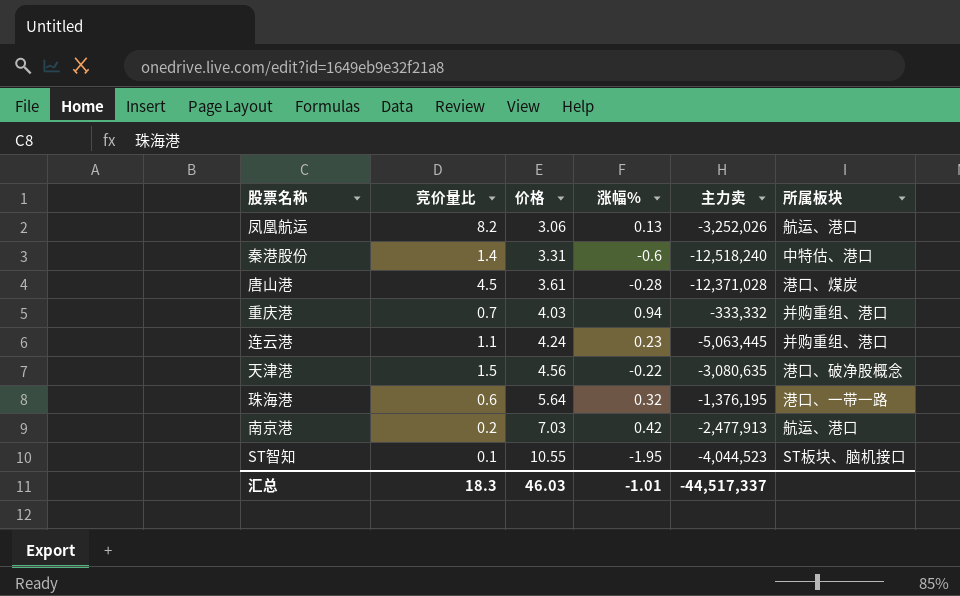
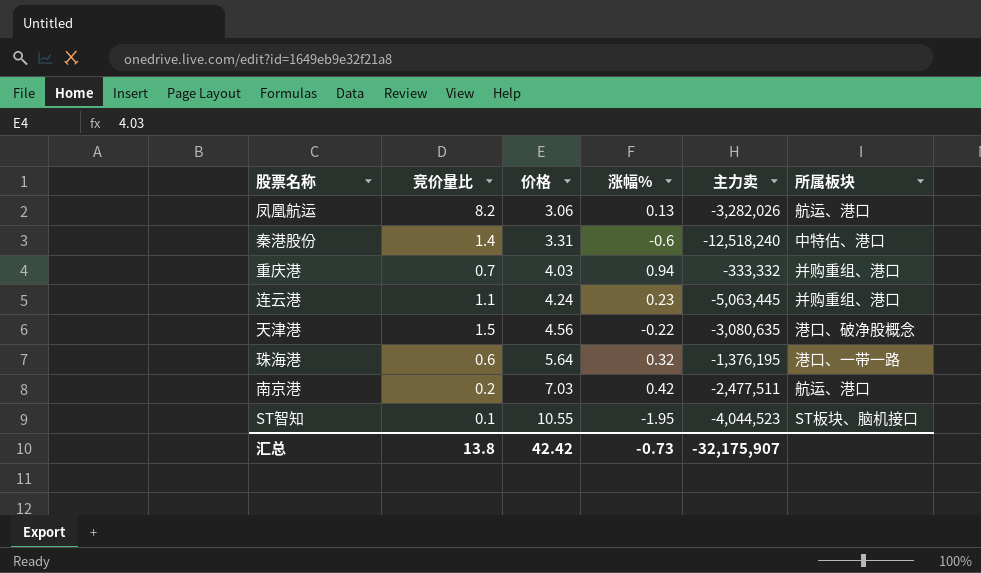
row 唐山港: 4.5 | 3.61 | -0.28 | -12,371,028 | 港口、煤炭 -> none
凤凰航运 | 主力卖: -3,252,026 -> -3,282,026
南京港 | 主力卖: -2,477,913 -> -2,477,511
汇总 | 竞价量比: 18.3 -> 13.8
汇总 | 价格: 46.03 -> 42.42
汇总 | 涨幅%: -1.01 -> -0.73
汇总 | 主力卖: -44,517,337 -> -32,175,907

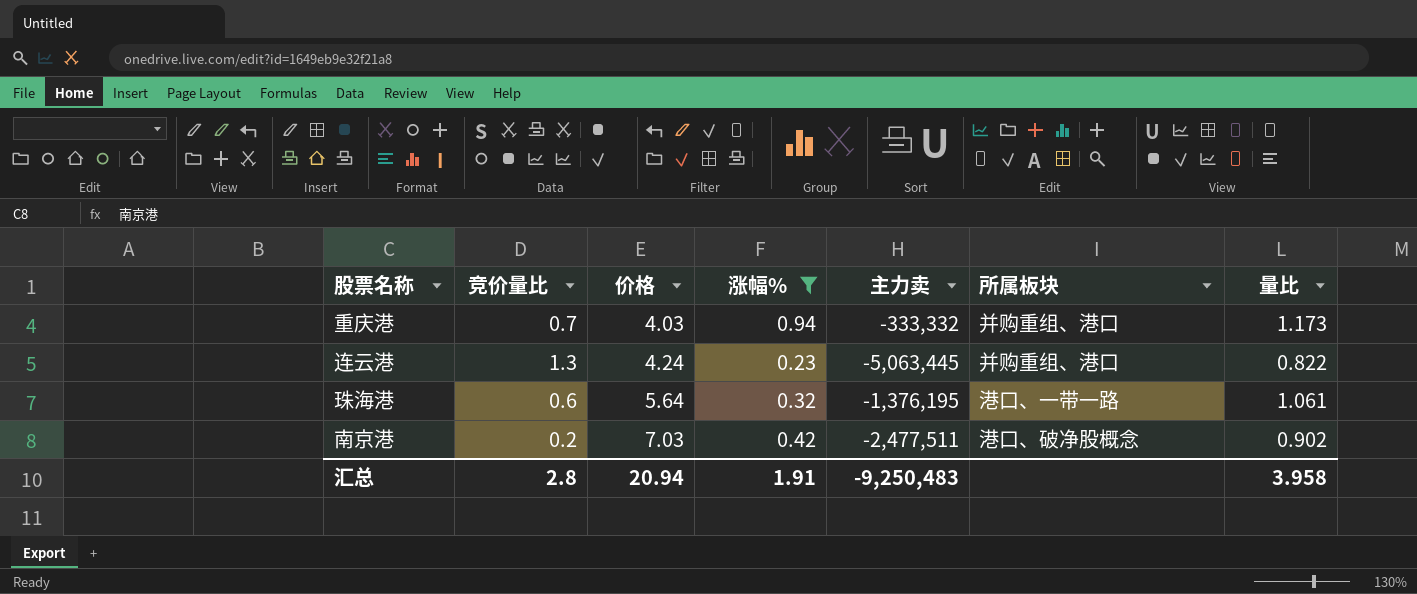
filter: none -> 涨幅% >= 0.23
column 量比 | position: none -> 7
连云港 | 竞价量比: 1.1 -> 1.3
南京港 | 所属板块: 航运、港口 -> 港口、破净股概念
汇总 | 竞价量比: 13.8 -> 2.8
汇总 | 价格: 42.42 -> 20.94
汇总 | 涨幅%: -0.73 -> 1.91
汇总 | 主力卖: -32,175,907 -> -9,250,483

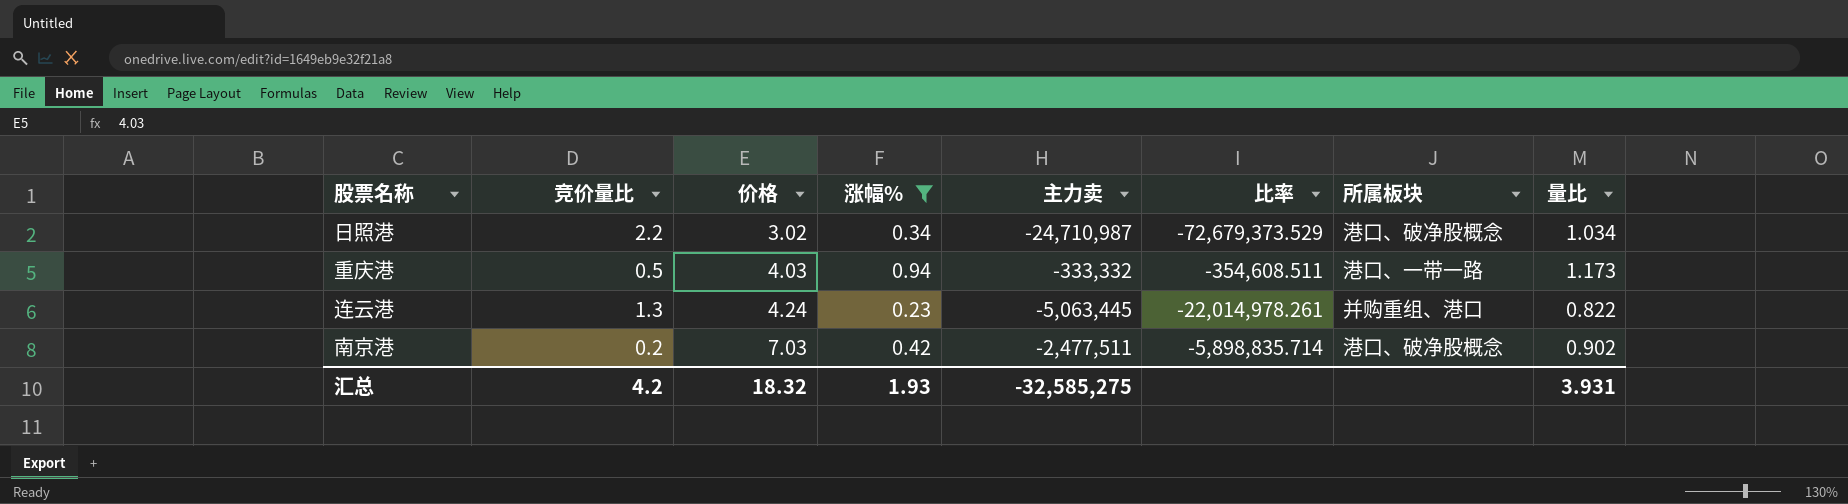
column 比率 | formula: none -> [主力卖] / [涨幅%]
row 珠海港: 0.6 | 5.64 | 0.32 | -1,376,195 | 港口、一带一路 | 1.061 -> none
row 日照港: none -> 2.2 | 3.02 | 0.34 | -24,710,987 | -72,679,373.529 | 港口、破净股概念 | 1.034
重庆港 | 竞价量比: 0.7 -> 0.5
重庆港 | 所属板块: 并购重组、港口 -> 港口、一带一路
汇总 | 竞价量比: 2.8 -> 4.2
汇总 | 价格: 20.94 -> 18.32
汇总 | 涨幅%: 1.91 -> 1.93
汇总 | 主力卖: -9,250,483 -> -32,585,275
汇总 | 量比: 3.958 -> 3.931

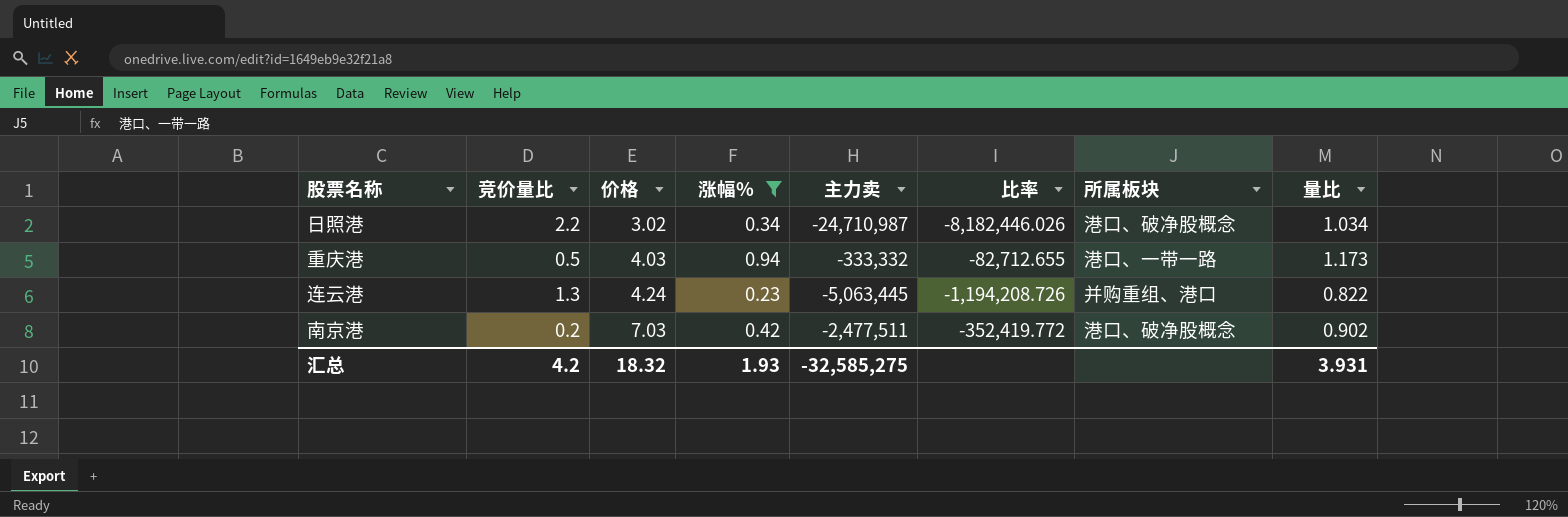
column 比率 | formula: [主力卖] / [涨幅%] -> [主力卖] / [价格]

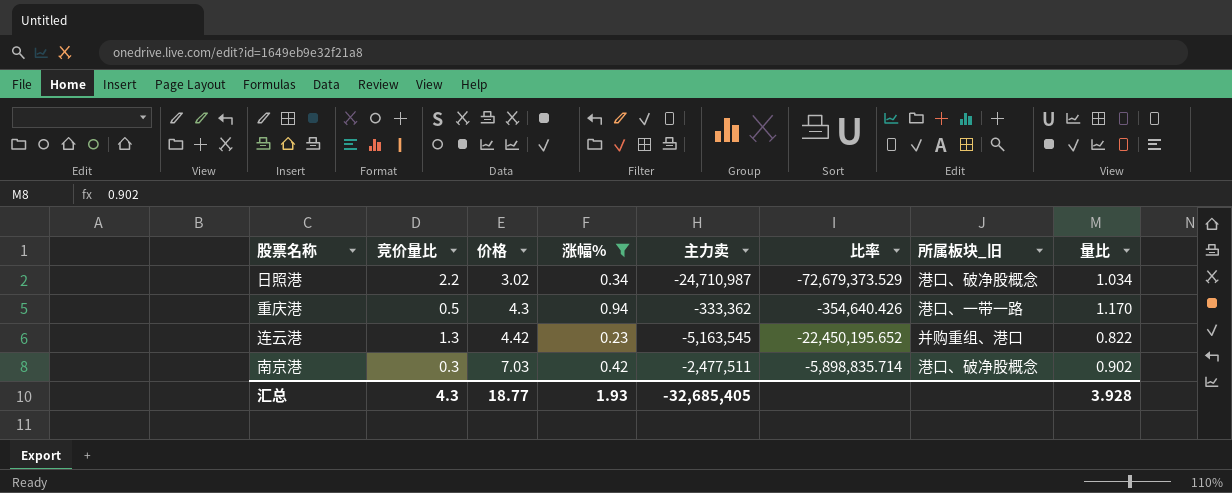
column 比率 | formula: [主力卖] / [价格] -> [主力卖] / [涨幅%]
column name: 所属板块 -> 所属板块_旧
重庆港 | 价格: 4.03 -> 4.3
重庆港 | 主力卖: -333,332 -> -333,362
重庆港 | 量比: 1.173 -> 1.170
连云港 | 价格: 4.24 -> 4.42
连云港 | 主力卖: -5,063,445 -> -5,163,545
南京港 | 竞价量比: 0.2 -> 0.3
汇总 | 竞价量比: 4.2 -> 4.3
汇总 | 价格: 18.32 -> 18.77
汇总 | 主力卖: -32,585,275 -> -32,685,405
汇总 | 量比: 3.931 -> 3.928

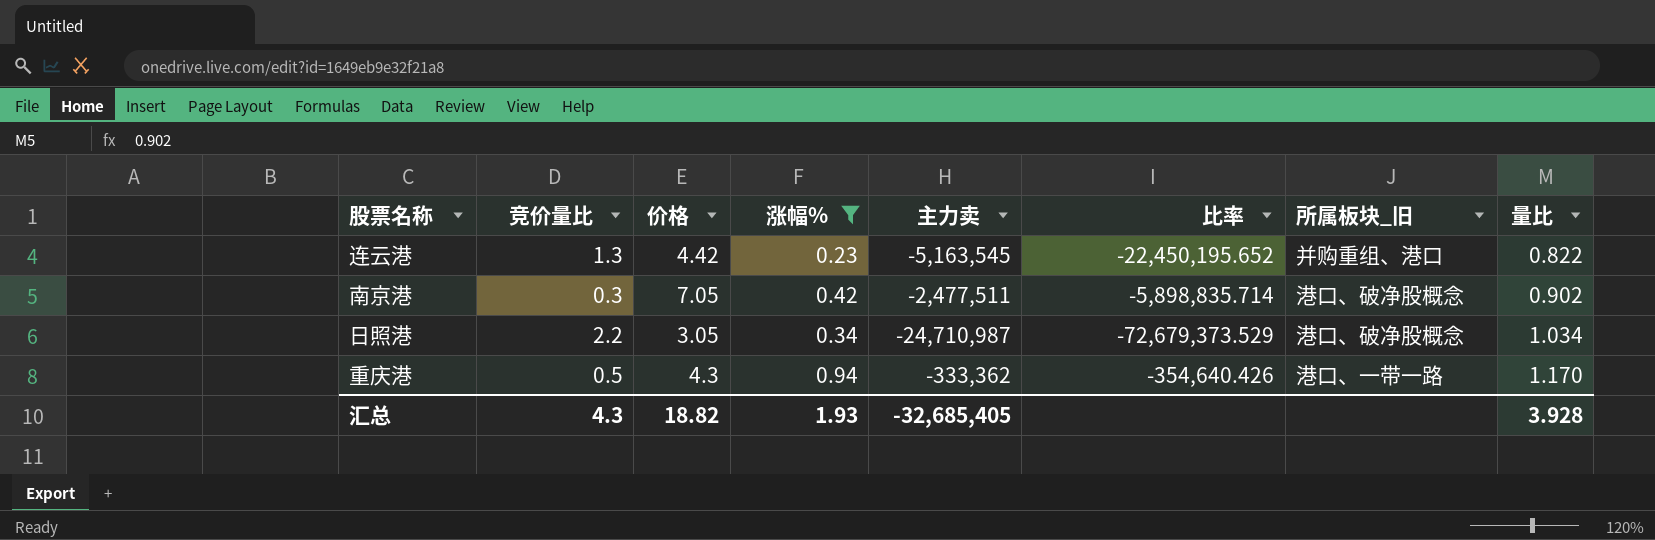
row order: 价格 ascending -> 量比 ascending
南京港 | 价格: 7.03 -> 7.05
日照港 | 价格: 3.02 -> 3.05
汇总 | 价格: 18.77 -> 18.82

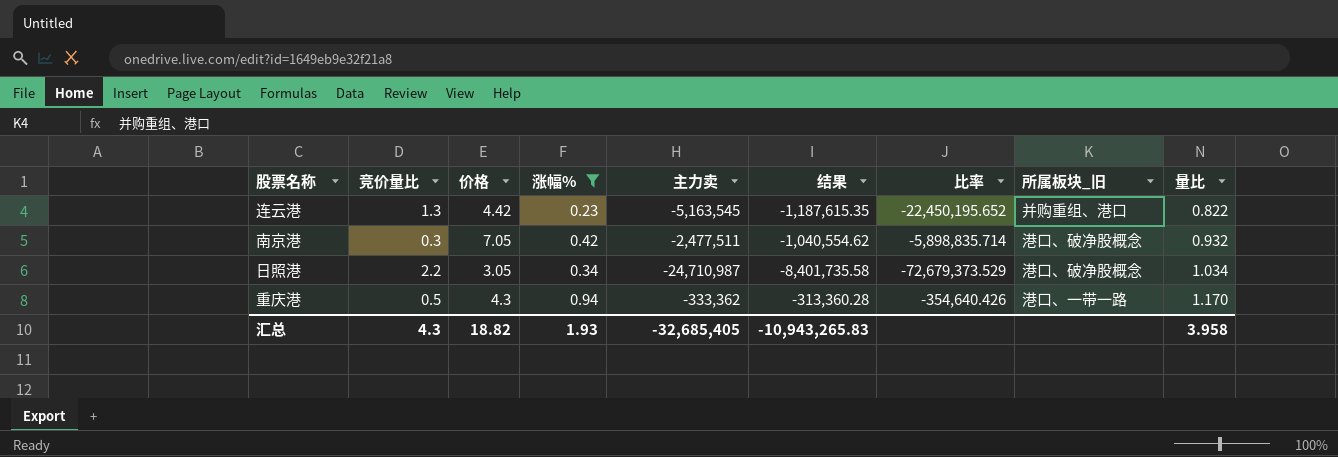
column 结果 | formula: none -> [涨幅%] * [主力卖]
南京港 | 量比: 0.902 -> 0.932
汇总 | 量比: 3.928 -> 3.958

